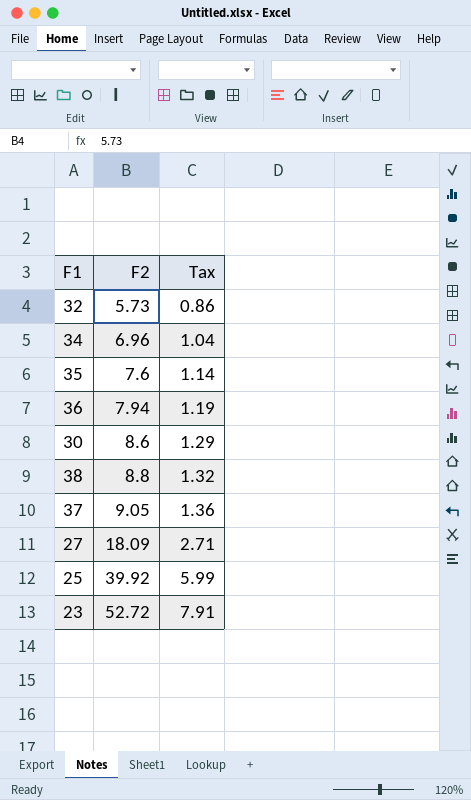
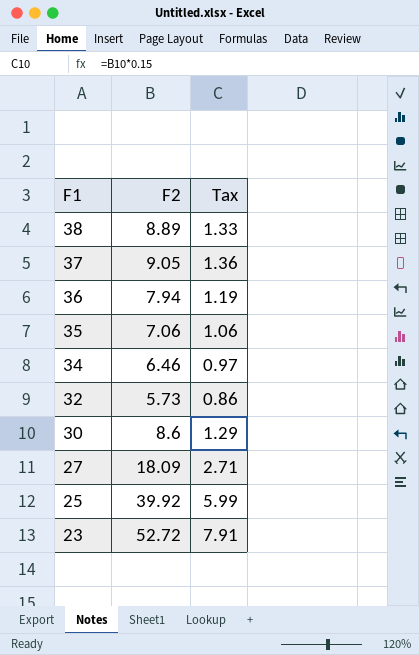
row order: F2 ascending -> F1 descending
38 | F2: 8.8 -> 8.89
38 | Tax: 1.32 -> 1.33
35 | F2: 7.6 -> 7.06
35 | Tax: 1.14 -> 1.06
34 | F2: 6.96 -> 6.46
34 | Tax: 1.04 -> 0.97

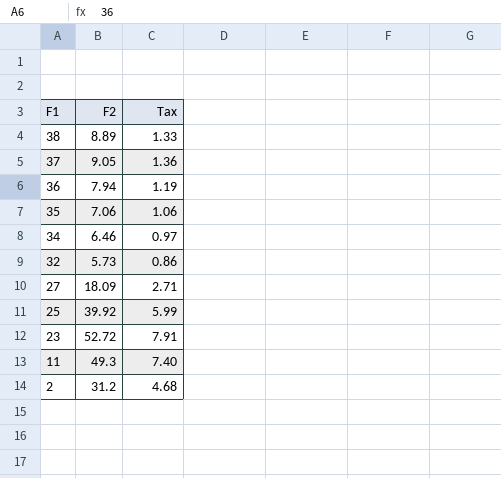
row 30: 8.6 | 1.29 -> none
row 11: none -> 49.3 | 7.40
row 2: none -> 31.2 | 4.68

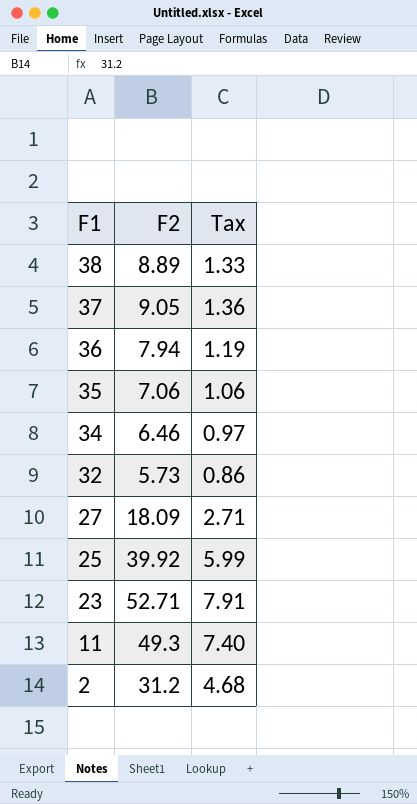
23 | F2: 52.72 -> 52.71

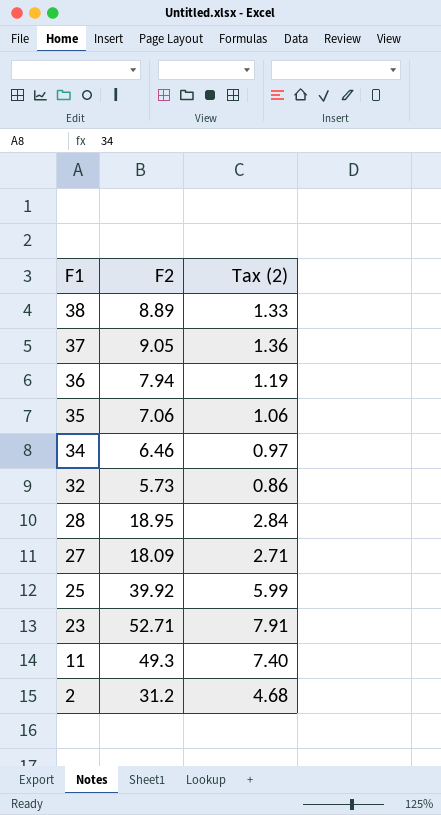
column name: Tax -> Tax (2)
row 28: none -> 18.95 | 2.84

